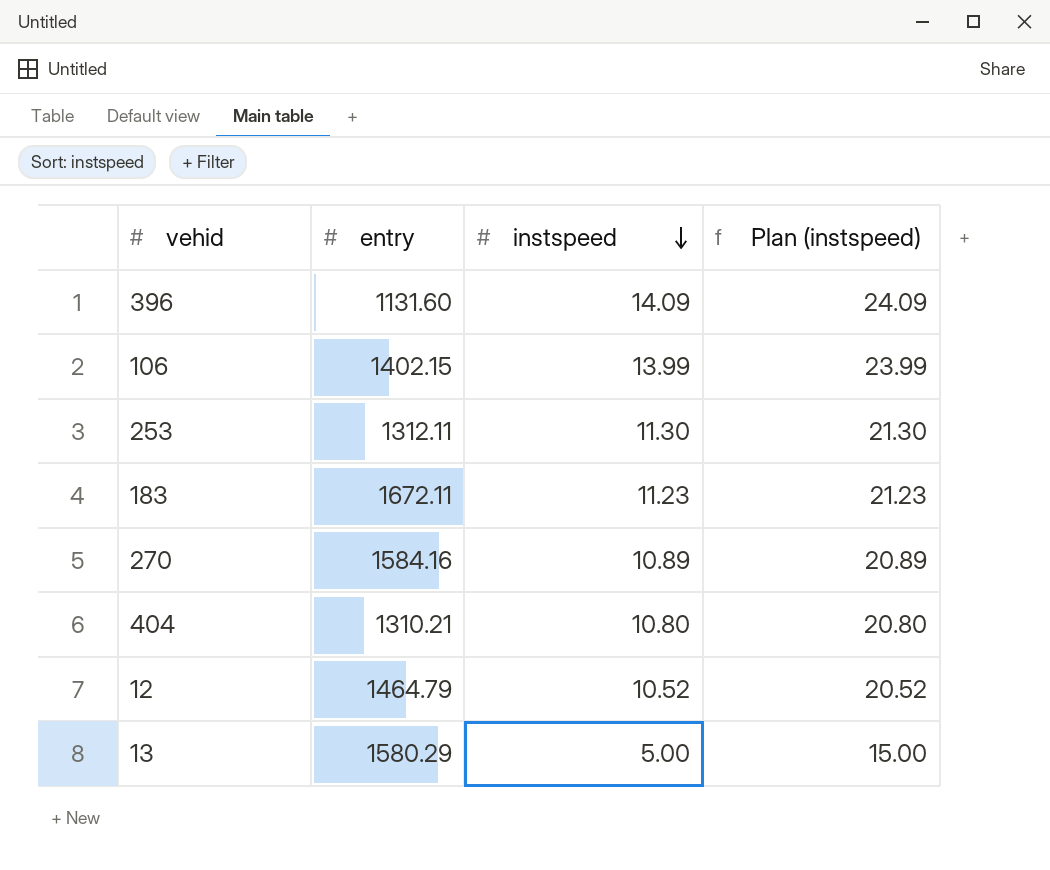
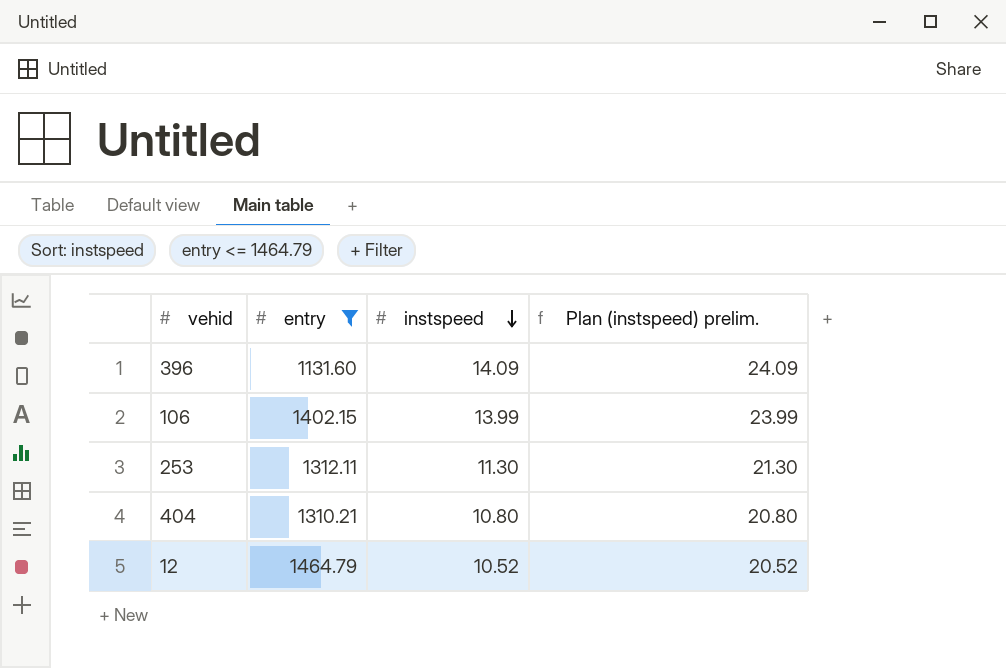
filter: none -> entry <= 1464.79
column name: Plan (instspeed) -> Plan (instspeed) prelim.

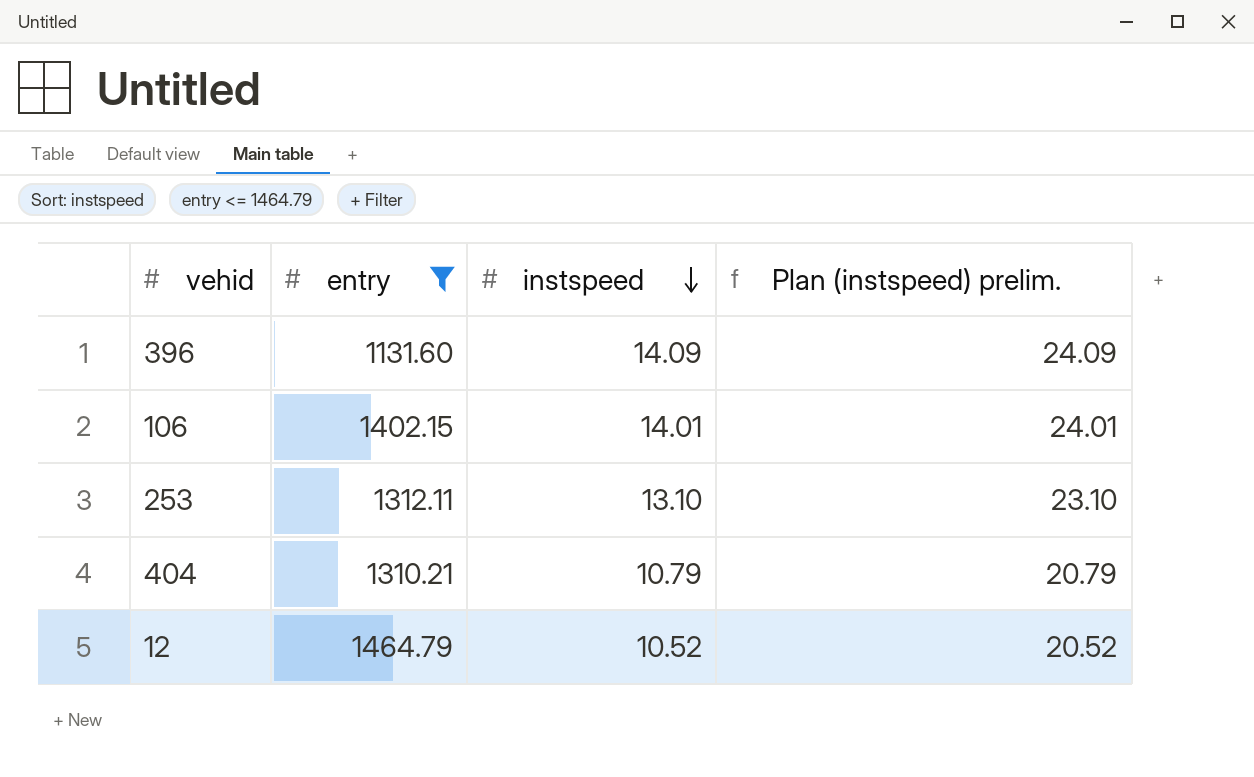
106 | instspeed: 13.99 -> 14.01
106 | Plan (instspeed) prelim.: 23.99 -> 24.01
253 | instspeed: 11.30 -> 13.10
253 | Plan (instspeed) prelim.: 21.30 -> 23.10
404 | instspeed: 10.80 -> 10.79
404 | Plan (instspeed) prelim.: 20.80 -> 20.79

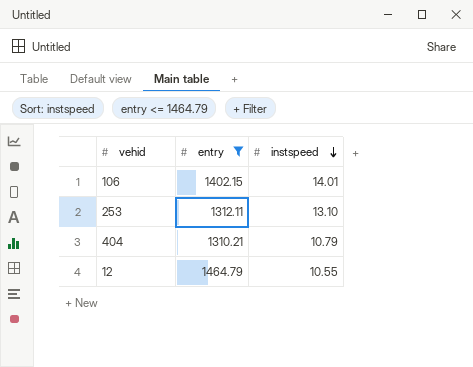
column Plan (instspeed) prelim. | formula: [instspeed] + 10 -> none
row 396: 1131.60 | 14.09 | 24.09 -> none
12 | instspeed: 10.52 -> 10.55

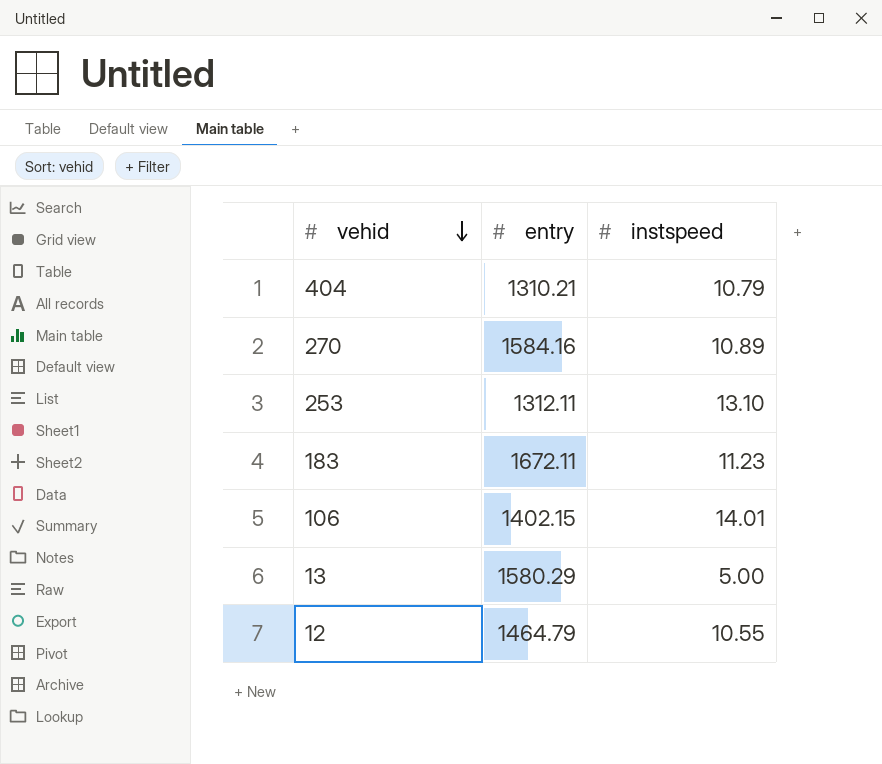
filter: entry <= 1464.79 -> none
row order: instspeed descending -> vehid descending

